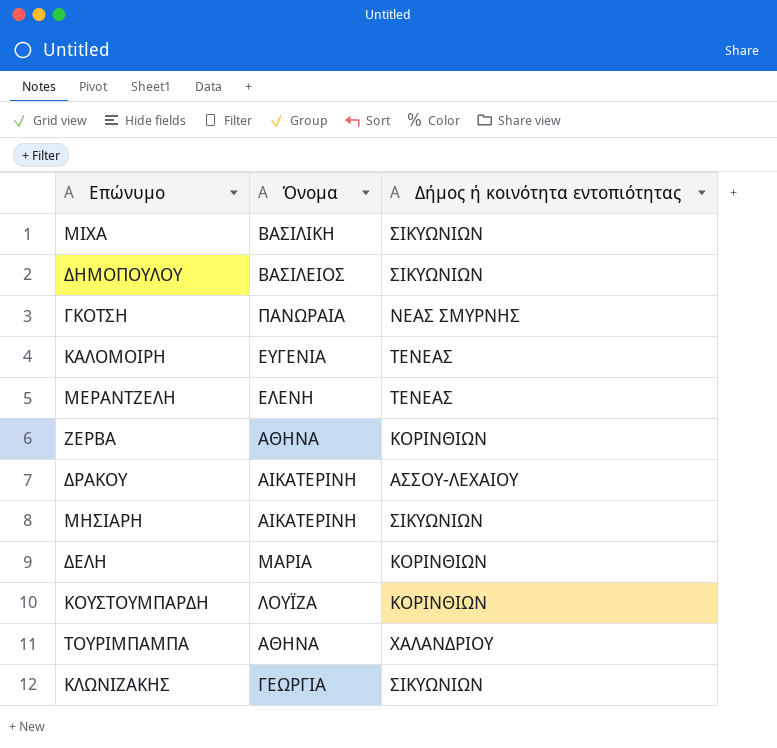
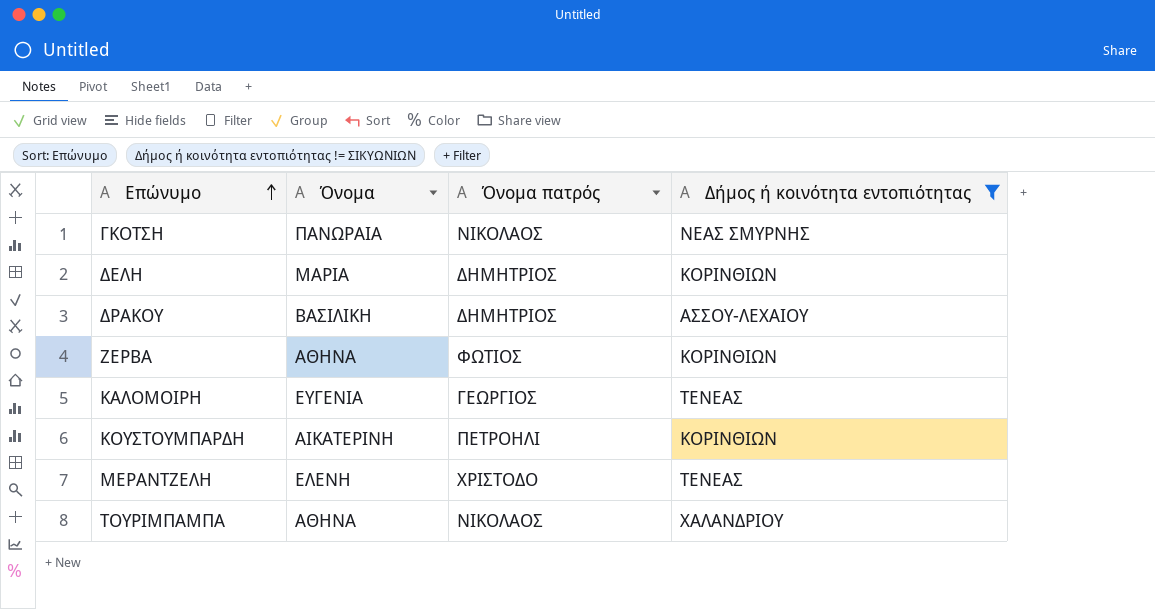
filter: none -> Δήμος ή κοινότητα εντοπιότητας != ΣΙΚΥΩΝΙΩΝ
row order: none -> Επώνυμο ascending
column Όνομα πατρός | position: none -> 3
ΔΡΑΚΟΥ | Όνομα: ΑΙΚΑΤΕΡΙΝΗ -> ΒΑΣΙΛΙΚΗ
ΚΟΥΣΤΟΥΜΠΑΡΔΗ | Όνομα: ΛΟΥΪΖΑ -> ΑΙΚΑΤΕΡΙΝΗ

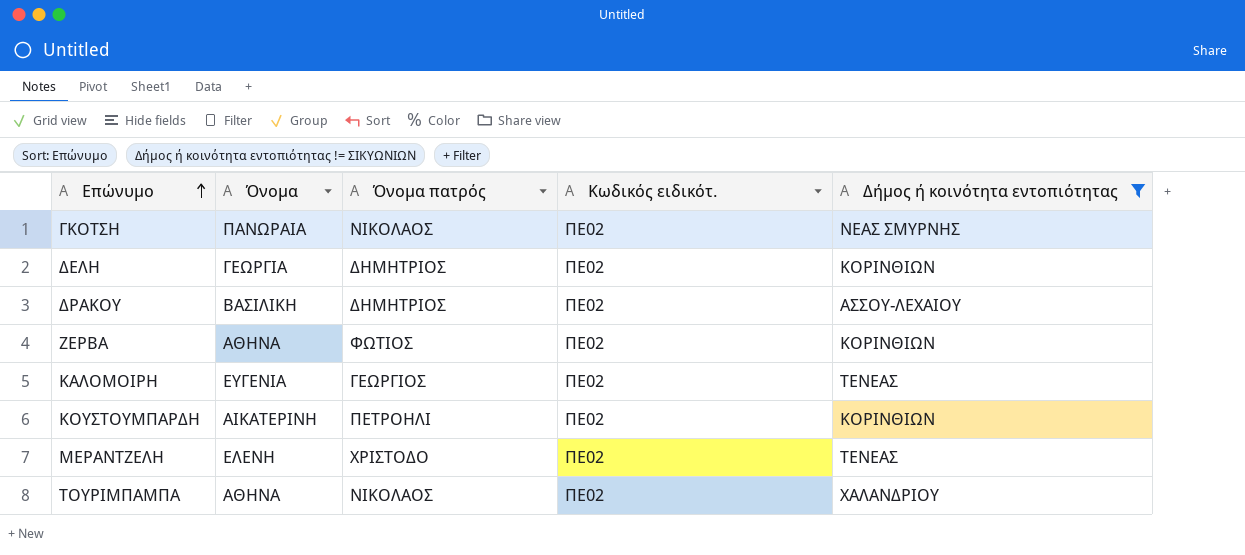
column Κωδικός ειδικότ. | position: none -> 4
ΔΕΛΗ | Όνομα: ΜΑΡΙΑ -> ΓΕΩΡΓΙΑ

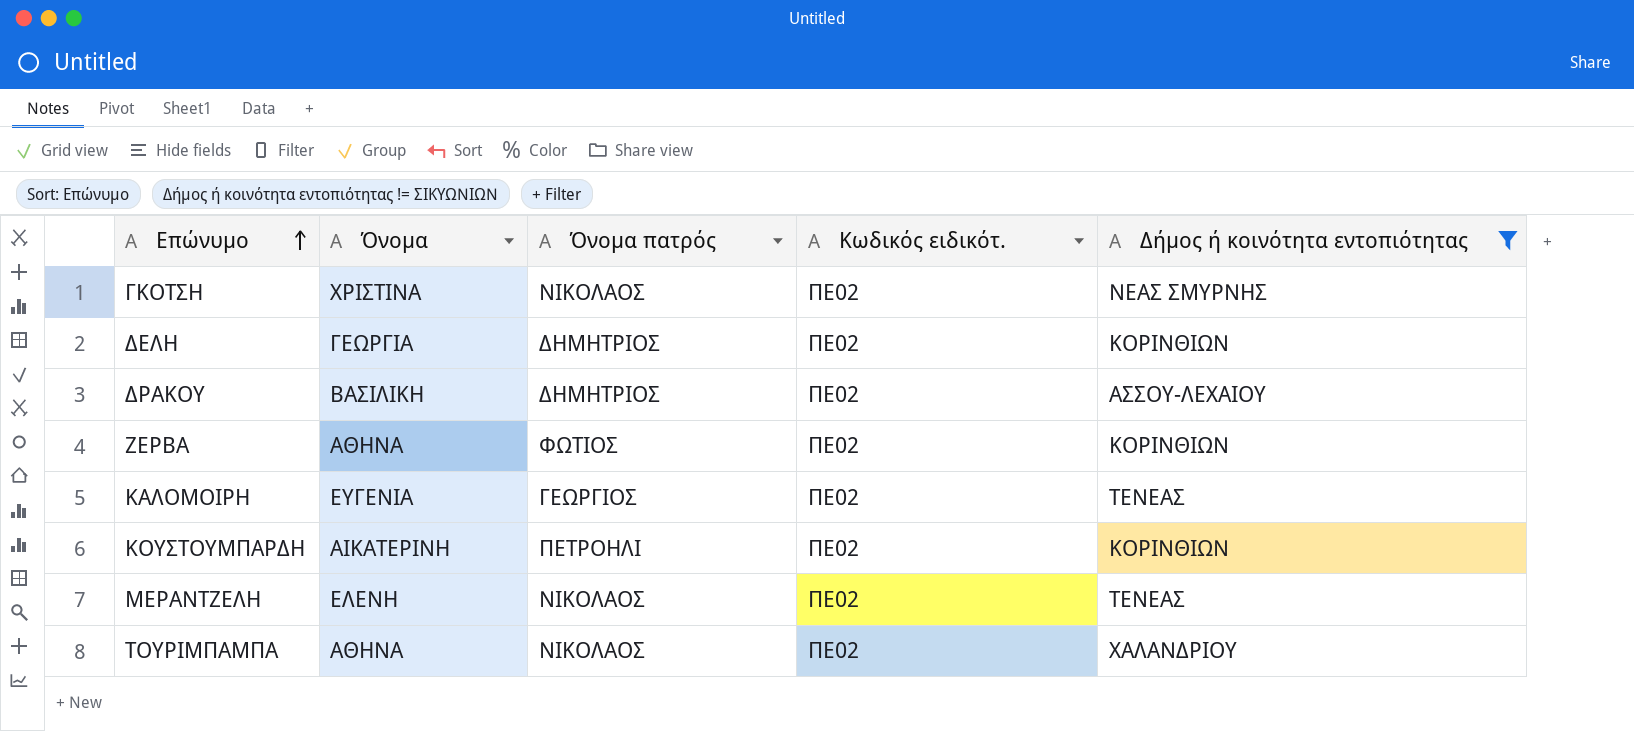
ΓΚΟΤΣΗ | Όνομα: ΠΑΝΩΡΑΙΑ -> ΧΡΙΣΤΙΝΑ
ΜΕΡΑΝΤΖΕΛΗ | Όνομα πατρός: ΧΡΙΣΤΟΔΟ -> ΝΙΚΟΛΑΟΣ

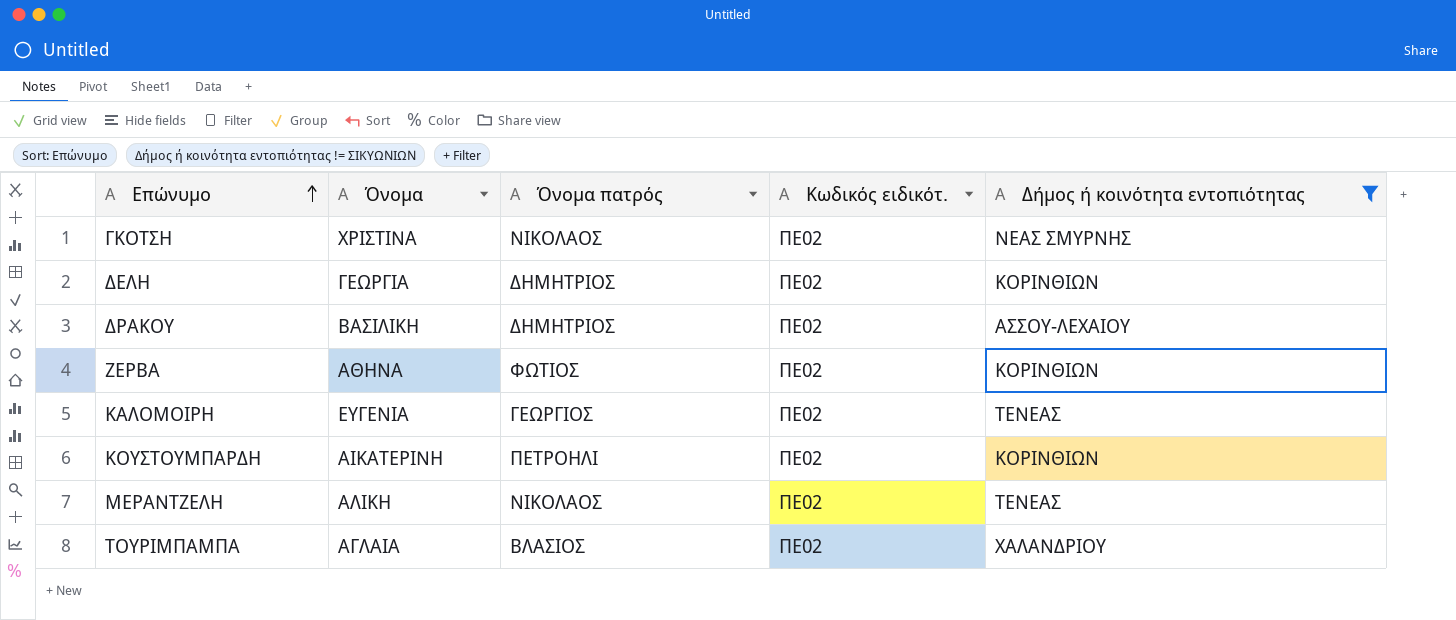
ΜΕΡΑΝΤΖΕΛΗ | Όνομα: ΕΛΕΝΗ -> ΑΛΙΚΗ
ΤΟΥΡΙΜΠΑΜΠΑ | Όνομα: ΑΘΗΝΑ -> ΑΓΛΑΙΑ
ΤΟΥΡΙΜΠΑΜΠΑ | Όνομα πατρός: ΝΙΚΟΛΑΟΣ -> ΒΛΑΣΙΟΣ

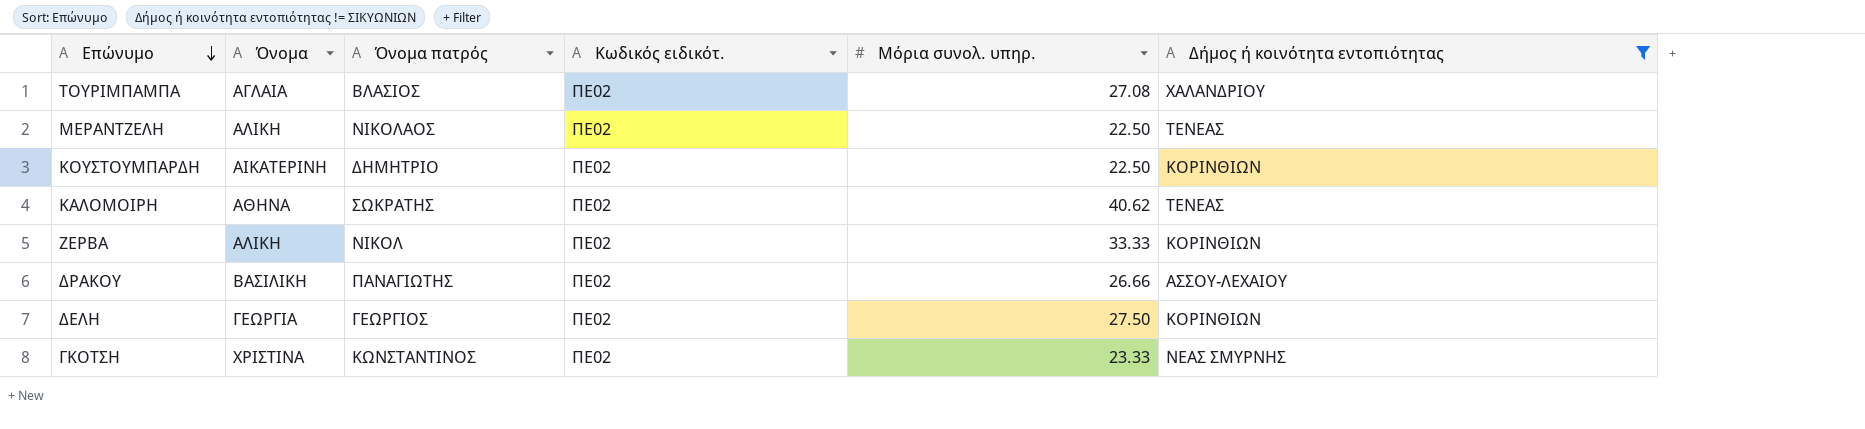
row order: Επώνυμο ascending -> Επώνυμο descending
column Μόρια συνολ. υπηρ. | position: none -> 5
ΚΟΥΣΤΟΥΜΠΑΡΔΗ | Όνομα πατρός: ΠΕΤΡΟΗΛΙ -> ΔΗΜΗΤΡΙΟ
ΚΑΛΟΜΟΙΡΗ | Όνομα: ΕΥΓΕΝΙΑ -> ΑΘΗΝΑ
ΚΑΛΟΜΟΙΡΗ | Όνομα πατρός: ΓΕΩΡΓΙΟΣ -> ΣΩΚΡΑΤΗΣ
ΖΕΡΒΑ | Όνομα: ΑΘΗΝΑ -> ΑΛΙΚΗ
ΖΕΡΒΑ | Όνομα πατρός: ΦΩΤΙΟΣ -> ΝΙΚΟΛ
ΔΡΑΚΟΥ | Όνομα πατρός: ΔΗΜΗΤΡΙΟΣ -> ΠΑΝΑΓΙΩΤΗΣ
ΔΕΛΗ | Όνομα πατρός: ΔΗΜΗΤΡΙΟΣ -> ΓΕΩΡΓΙΟΣ
ΓΚΟΤΣΗ | Όνομα πατρός: ΝΙΚΟΛΑΟΣ -> ΚΩΝΣΤΑΝΤΙΝΟΣ

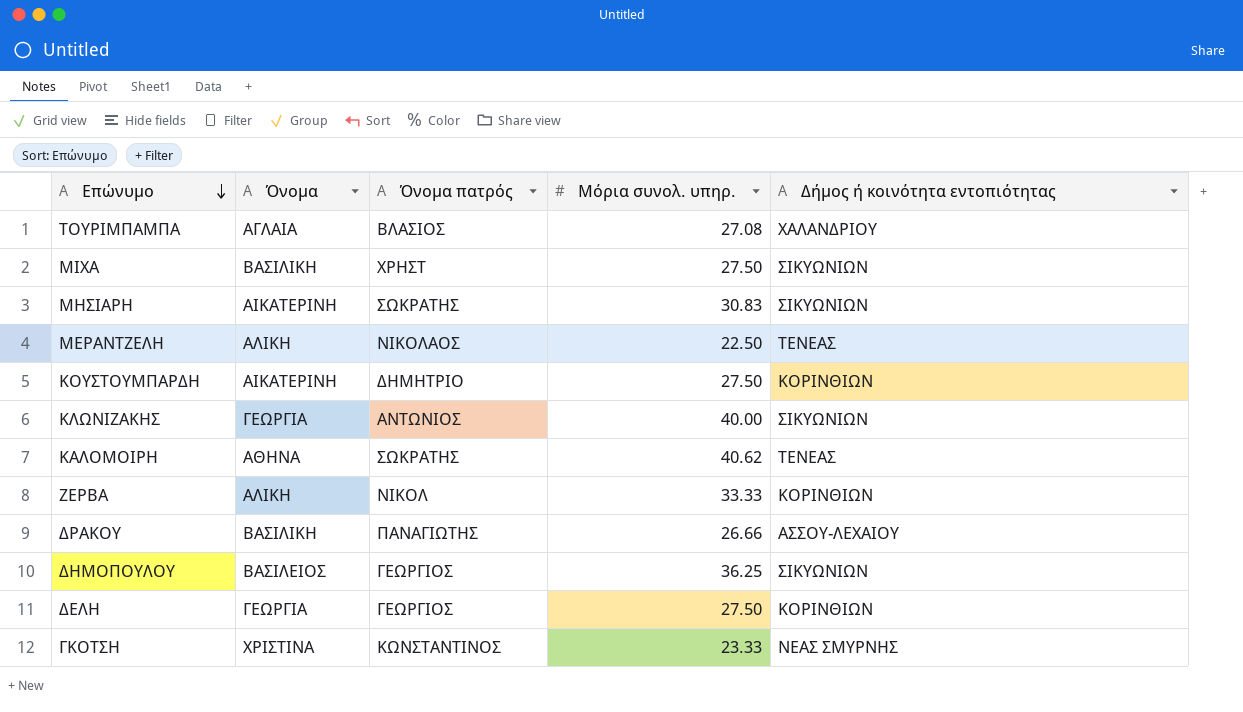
filter: Δήμος ή κοινότητα εντοπιότητας != ΣΙΚΥΩΝΙΩΝ -> none
column Κωδικός ειδικότ. | position: 4 -> none
ΚΟΥΣΤΟΥΜΠΑΡΔΗ | Μόρια συνολ. υπηρ.: 22.50 -> 27.50

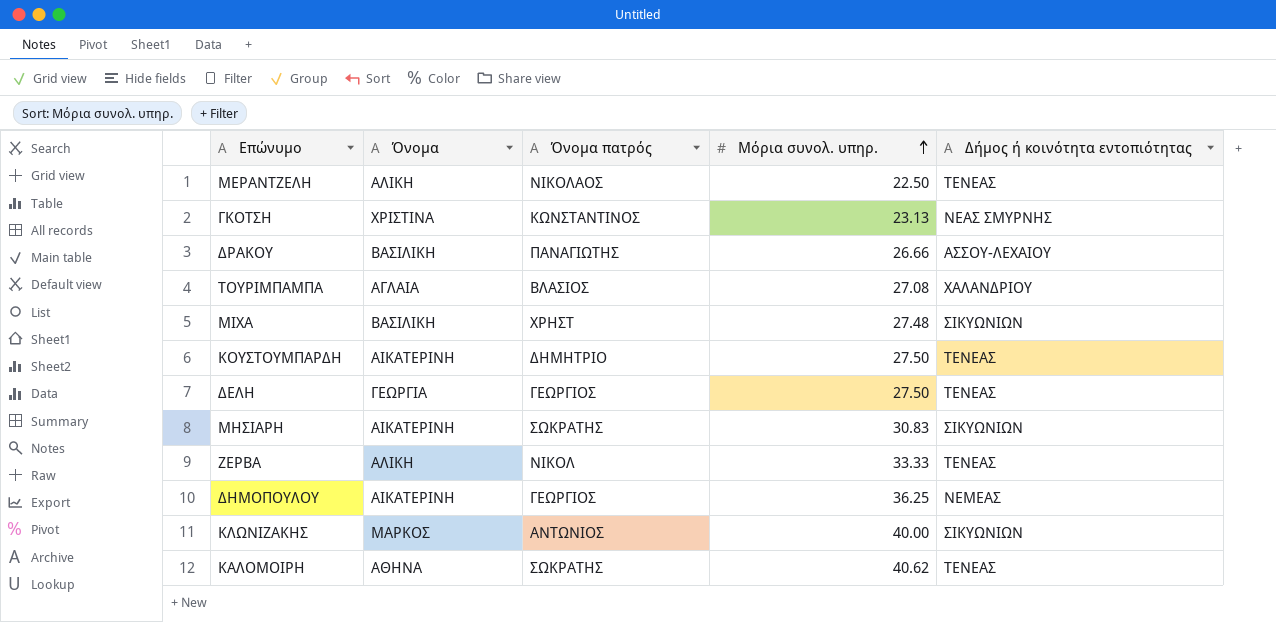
row order: Επώνυμο descending -> Μόρια συνολ. υπηρ. ascending
ΓΚΟΤΣΗ | Μόρια συνολ. υπηρ.: 23.33 -> 23.13
ΜΙΧΑ | Μόρια συνολ. υπηρ.: 27.50 -> 27.48
ΚΟΥΣΤΟΥΜΠΑΡΔΗ | Δήμος ή κοινότητα εντοπιότητας: ΚΟΡΙΝΘΙΩΝ -> ΤΕΝΕΑΣ
ΔΕΛΗ | Δήμος ή κοινότητα εντοπιότητας: ΚΟΡΙΝΘΙΩΝ -> ΤΕΝΕΑΣ
ΖΕΡΒΑ | Δήμος ή κοινότητα εντοπιότητας: ΚΟΡΙΝΘΙΩΝ -> ΤΕΝΕΑΣ
ΔΗΜΟΠΟΥΛΟΥ | Όνομα: ΒΑΣΙΛΕΙΟΣ -> ΑΙΚΑΤΕΡΙΝΗ
ΔΗΜΟΠΟΥΛΟΥ | Δήμος ή κοινότητα εντοπιότητας: ΣΙΚΥΩΝΙΩΝ -> ΝΕΜΕΑΣ
ΚΛΩΝΙΖΑΚΗΣ | Όνομα: ΓΕΩΡΓΙΑ -> ΜΑΡΚΟΣ

